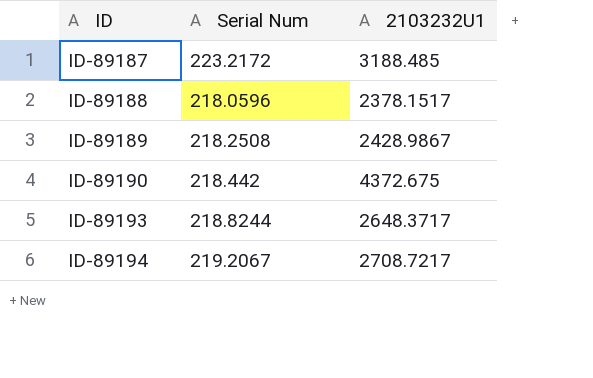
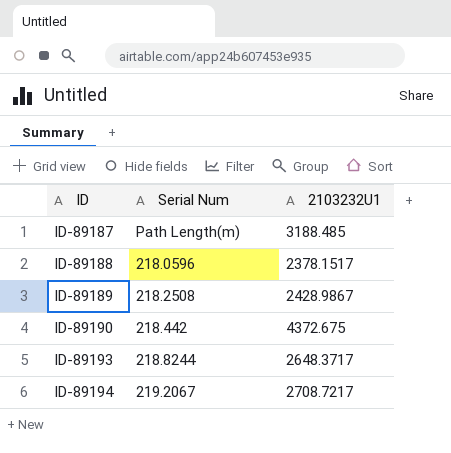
ID-89187 | Serial Num: 223.2172 -> Path Length(m)

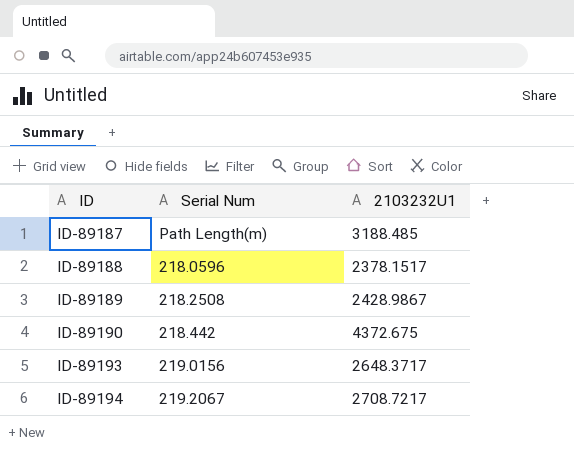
ID-89193 | Serial Num: 218.8244 -> 219.0156

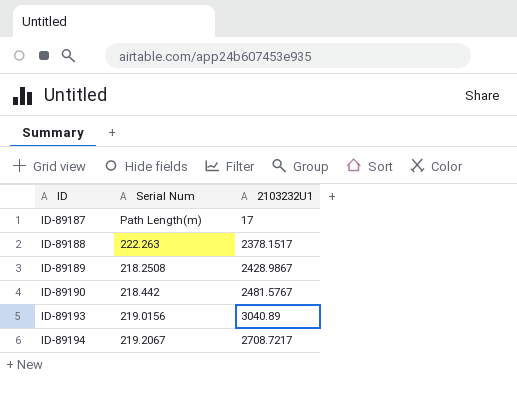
ID-89187 | 2103232U1: 3188.485 -> 17
ID-89188 | Serial Num: 218.0596 -> 222.263
ID-89190 | 2103232U1: 4372.675 -> 2481.5767
ID-89193 | 2103232U1: 2648.3717 -> 3040.89

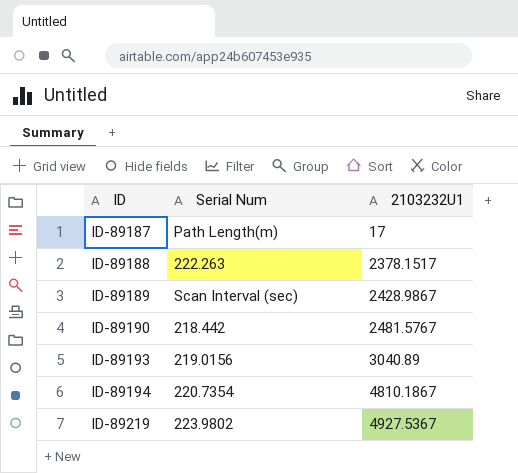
ID-89189 | Serial Num: 218.2508 -> Scan Interval (sec)
ID-89194 | Serial Num: 219.2067 -> 220.7354
ID-89194 | 2103232U1: 2708.7217 -> 4810.1867
row ID-89219: none -> 223.9802 | 4927.5367

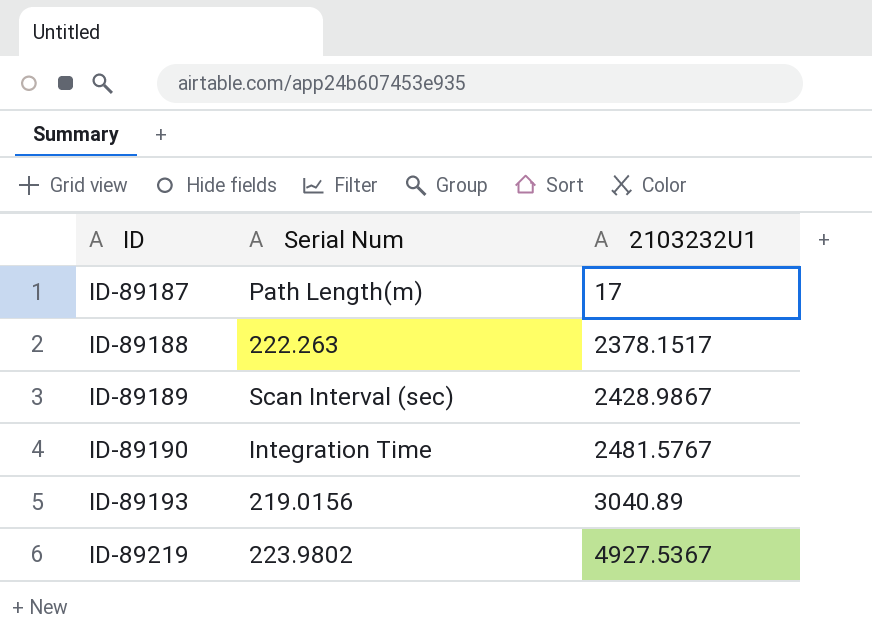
row ID-89194: 220.7354 | 4810.1867 -> none
ID-89190 | Serial Num: 218.442 -> Integration Time

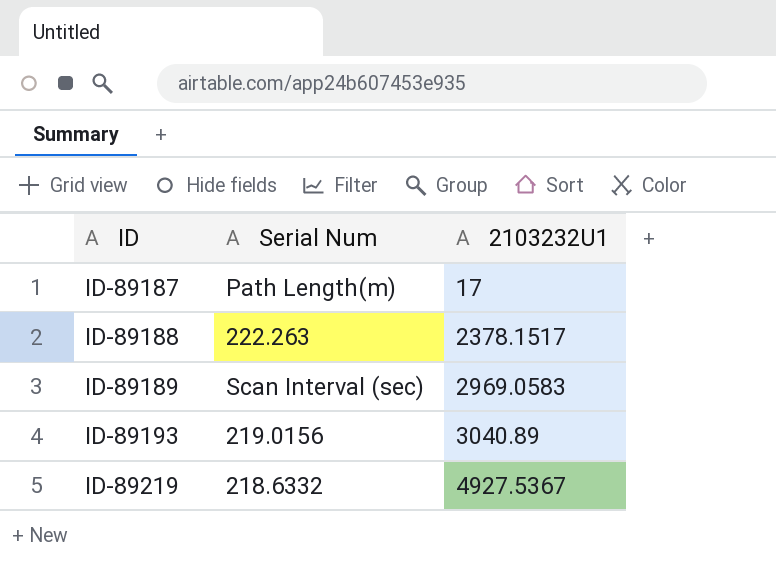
row ID-89190: Integration Time | 2481.5767 -> none
ID-89189 | 2103232U1: 2428.9867 -> 2969.0583
ID-89219 | Serial Num: 223.9802 -> 218.6332

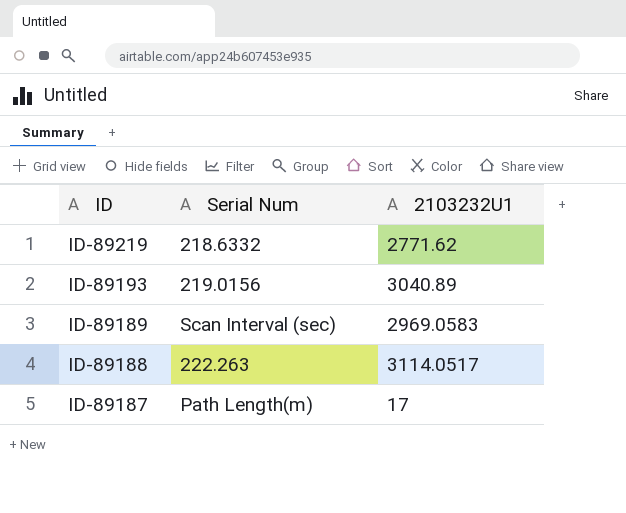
row order: ID ascending -> ID descending
ID-89219 | 2103232U1: 4927.5367 -> 2771.62
ID-89188 | 2103232U1: 2378.1517 -> 3114.0517

